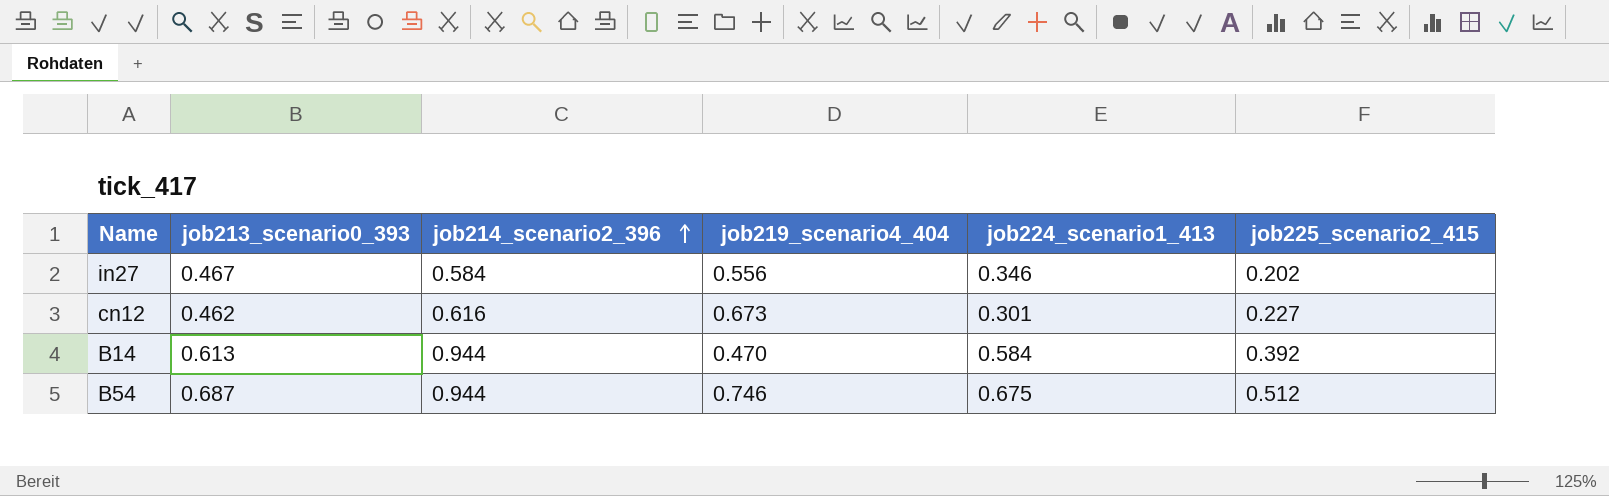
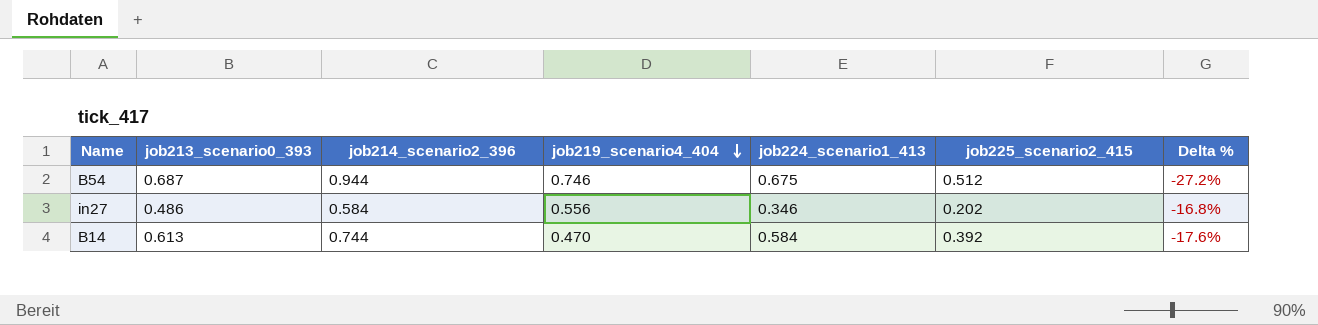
row order: job214_scenario2_396 ascending -> job219_scenario4_404 descending
column Delta % | formula: none -> ([job213_scenario0_393] - [job214_scenario2_396]) / [job214_scenario2_396]
row cn12: 0.462 | 0.616 | 0.673 | 0.301 | 0.227 -> none
in27 | job213_scenario0_393: 0.467 -> 0.486
B14 | job214_scenario2_396: 0.944 -> 0.744

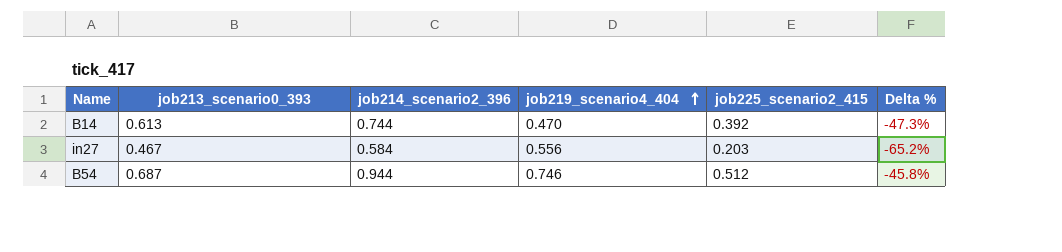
row order: job219_scenario4_404 descending -> job219_scenario4_404 ascending
column job224_scenario1_413 | position: 5 -> none
column Delta % | formula: ([job213_scenario0_393] - [job214_scenario2_396]) / [job214_scenario2_396] -> ([job225_scenario2_415] - [job214_scenario2_396]) / [job214_scenario2_396]
in27 | job213_scenario0_393: 0.486 -> 0.467
in27 | job225_scenario2_415: 0.202 -> 0.203

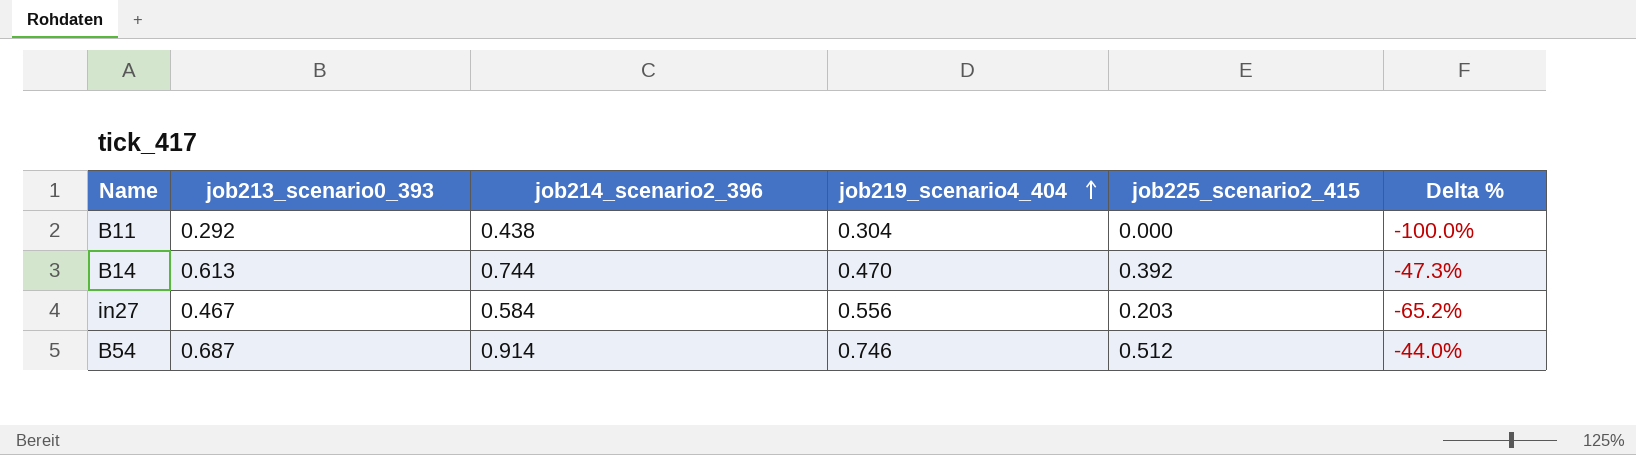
row B11: none -> 0.292 | 0.438 | 0.304 | 0.000 | -100.0%
B54 | job214_scenario2_396: 0.944 -> 0.914
B54 | Delta %: -45.8% -> -44.0%

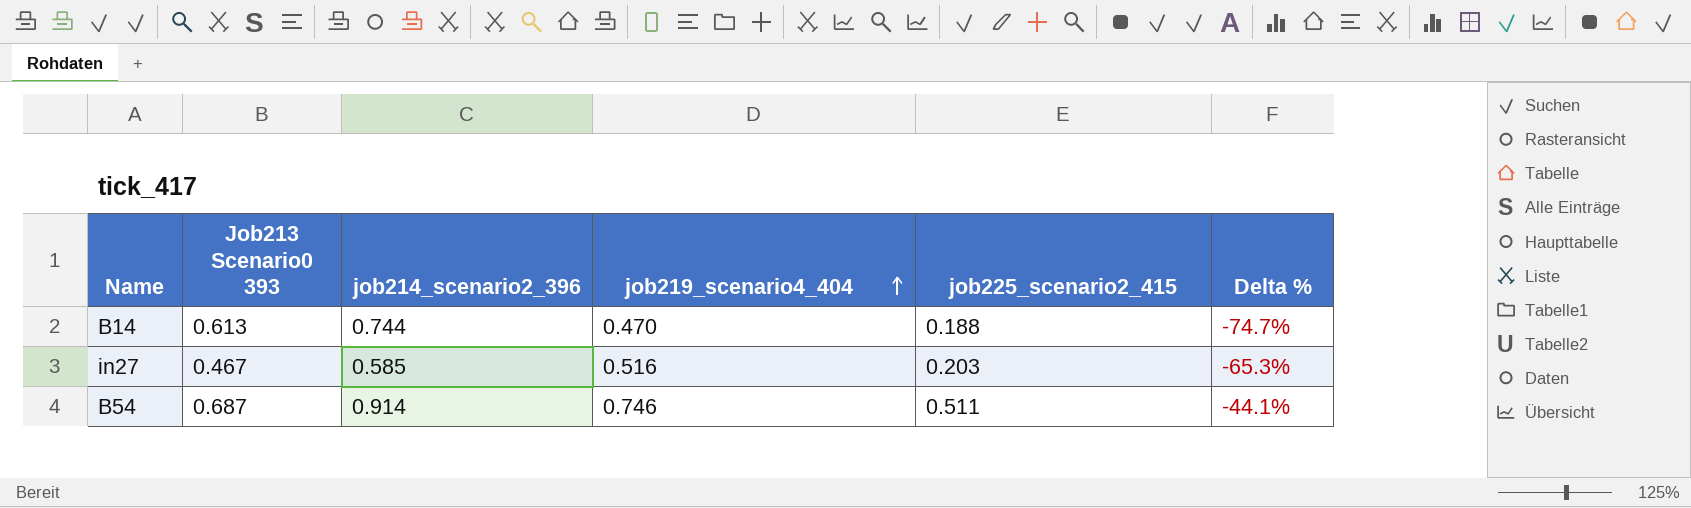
column name: job213_scenario0_393 -> Job213 Scenario0 393
row B11: 0.292 | 0.438 | 0.304 | 0.000 | -100.0% -> none
B14 | job225_scenario2_415: 0.392 -> 0.188
B14 | Delta %: -47.3% -> -74.7%
in27 | job214_scenario2_396: 0.584 -> 0.585
in27 | job219_scenario4_404: 0.556 -> 0.516
in27 | Delta %: -65.2% -> -65.3%
B54 | job225_scenario2_415: 0.512 -> 0.511
B54 | Delta %: -44.0% -> -44.1%

